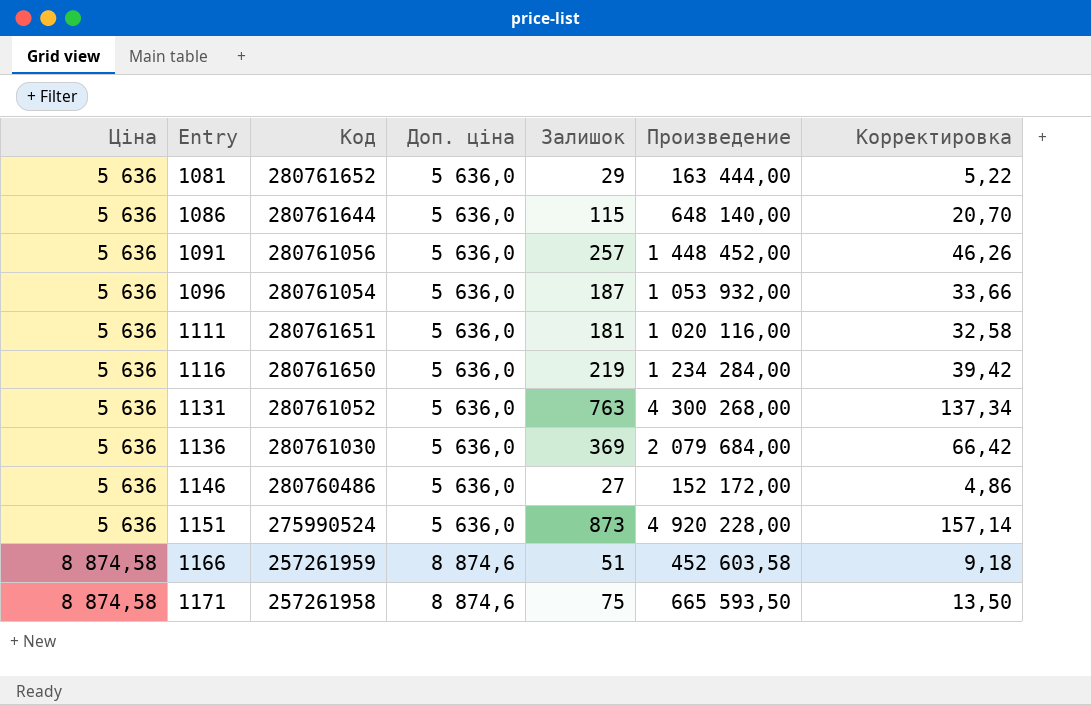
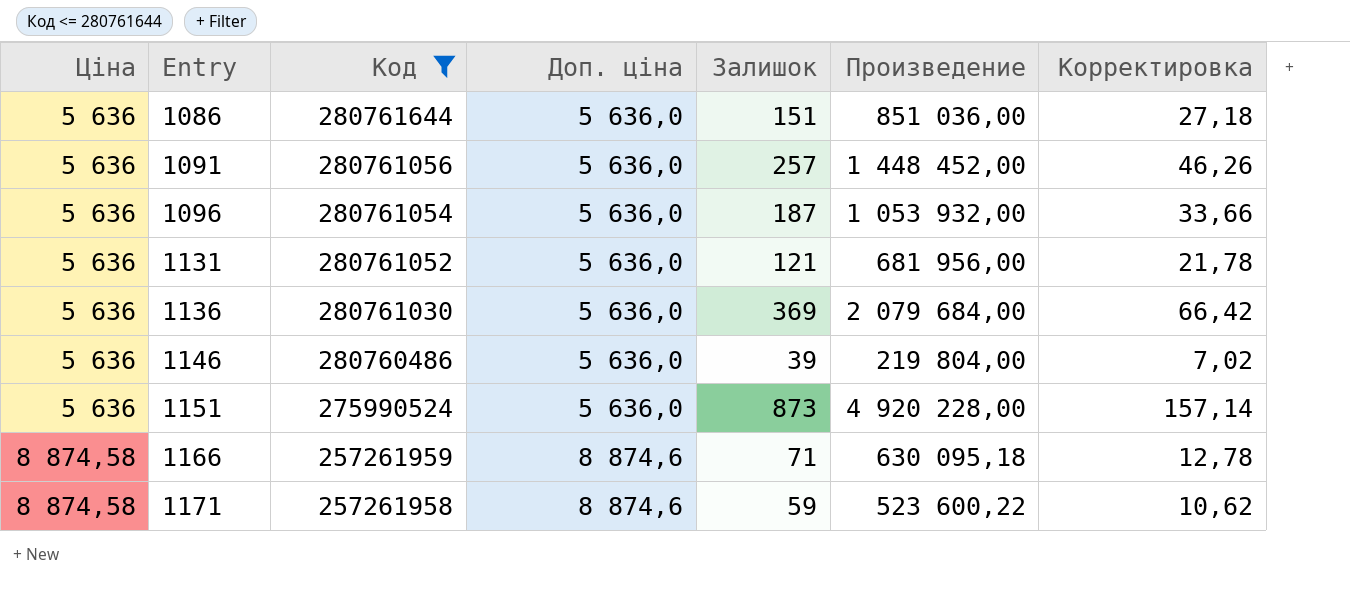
filter: none -> Код <= 280761644
1086 | Залишок: 115 -> 151
1086 | Произведение: 648 140,00 -> 851 036,00
1086 | Корректировка: 20,70 -> 27,18
1131 | Залишок: 763 -> 121
1131 | Произведение: 4 300 268,00 -> 681 956,00
1131 | Корректировка: 137,34 -> 21,78
1146 | Залишок: 27 -> 39
1146 | Произведение: 152 172,00 -> 219 804,00
1146 | Корректировка: 4,86 -> 7,02
1166 | Залишок: 51 -> 71
1166 | Произведение: 452 603,58 -> 630 095,18
1166 | Корректировка: 9,18 -> 12,78
1171 | Залишок: 75 -> 59
1171 | Произведение: 665 593,50 -> 523 600,22
1171 | Корректировка: 13,50 -> 10,62

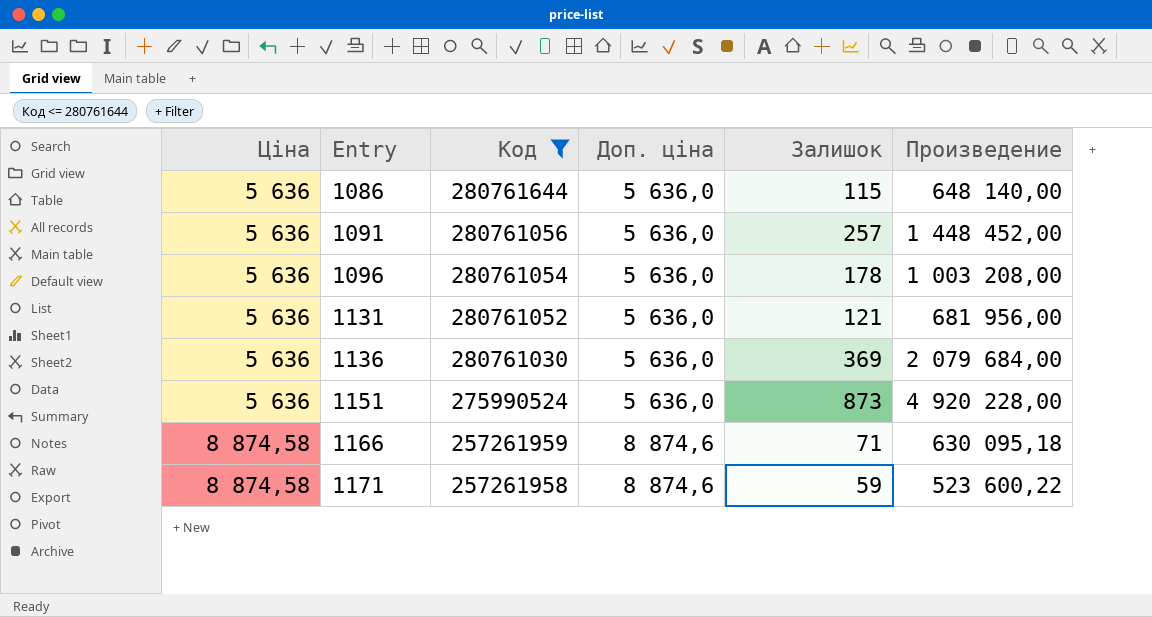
column Корректировка | formula: [Залишок] * 0,18 -> none
row 1146: 5 636 | 280760486 | 5 636,0 | 39 | 219 804,00 | 7,02 -> none
1086 | Залишок: 151 -> 115
1086 | Произведение: 851 036,00 -> 648 140,00
1096 | Залишок: 187 -> 178
1096 | Произведение: 1 053 932,00 -> 1 003 208,00

